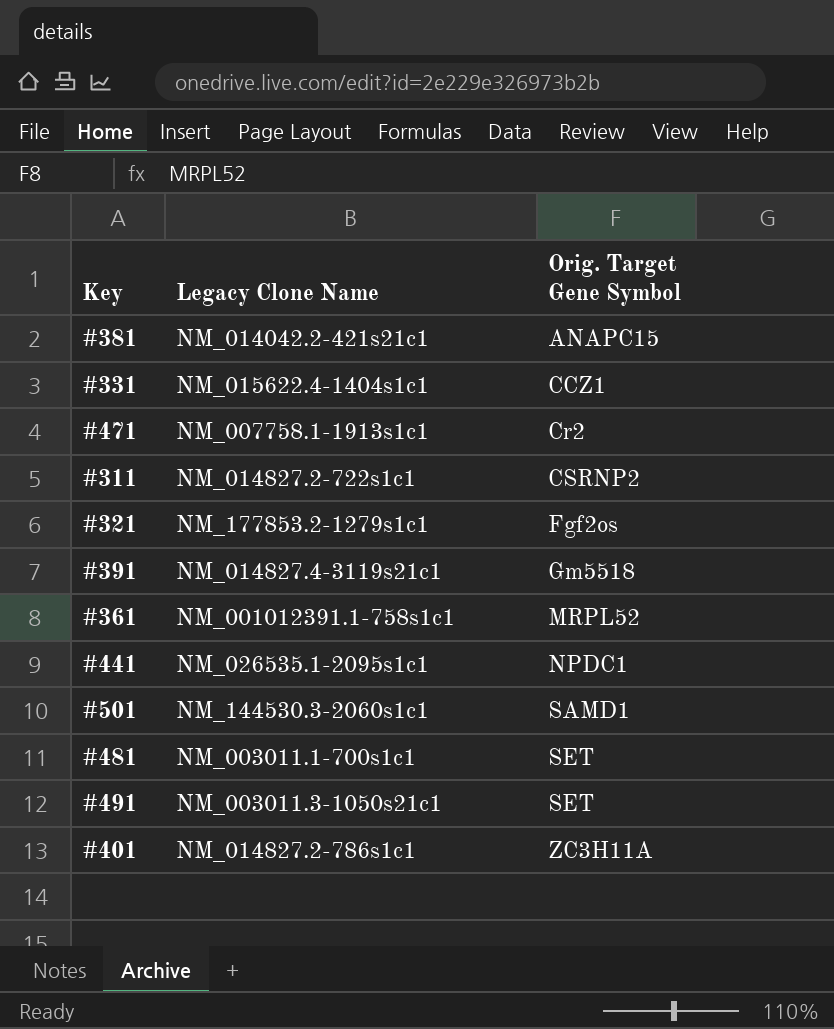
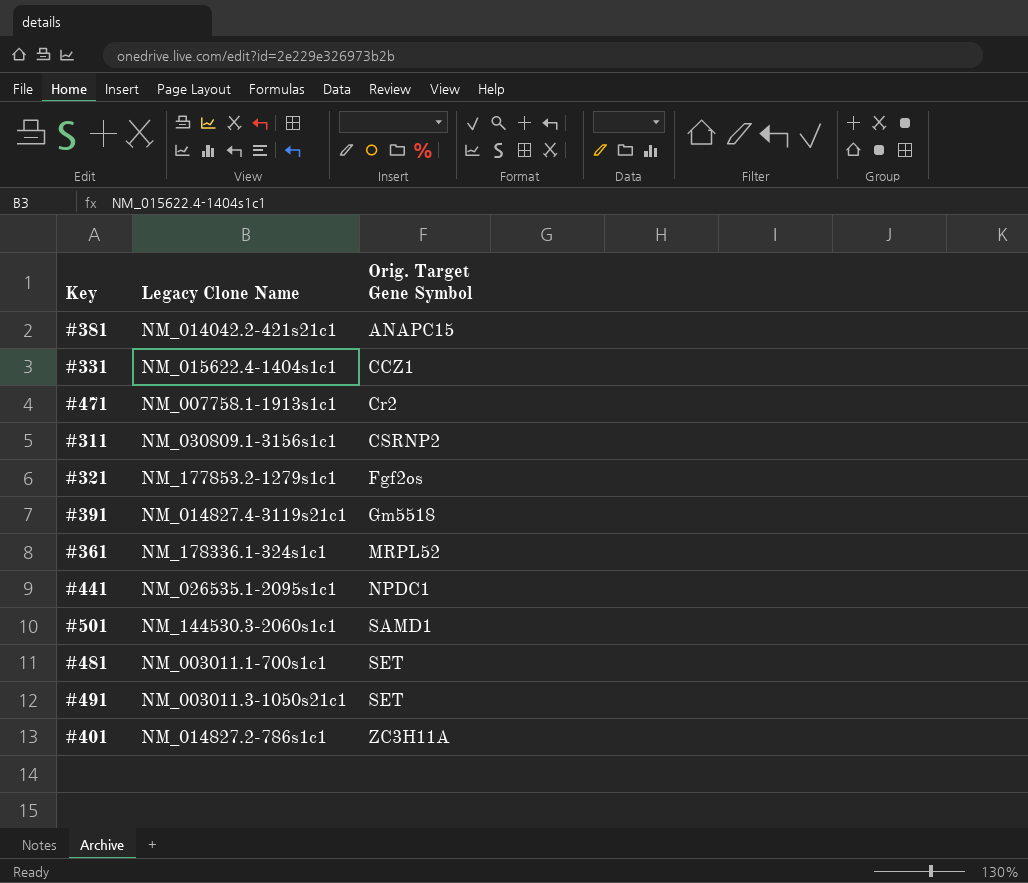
#311 | Legacy Clone Name: NM_014827.2-722s1c1 -> NM_030809.1-3156s1c1
#361 | Legacy Clone Name: NM_001012391.1-758s1c1 -> NM_178336.1-324s1c1

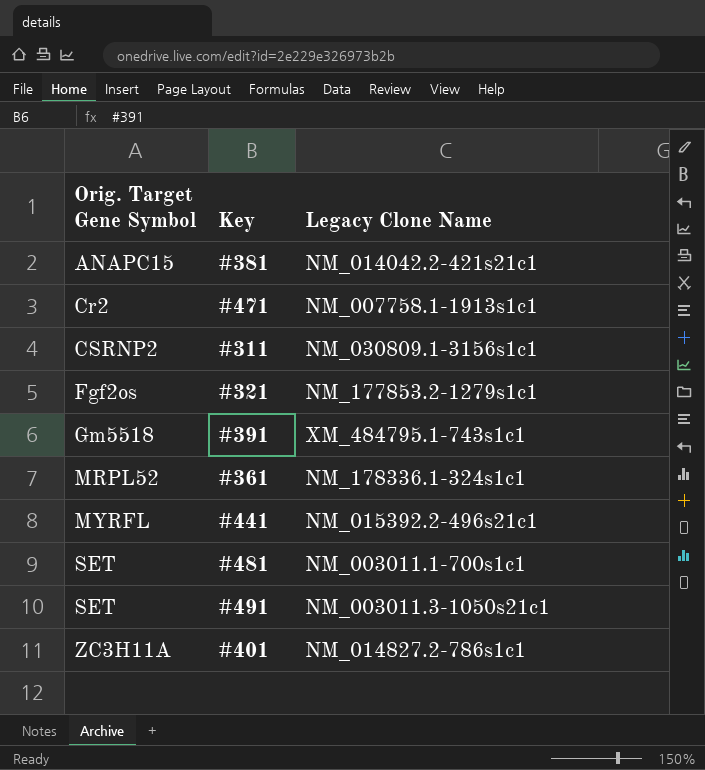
column Orig. Target Gene Symbol | position: 3 -> 1
row #331: NM_015622.4-1404s1c1 | CCZ1 -> none
row #501: NM_144530.3-2060s1c1 | SAMD1 -> none
#391 | Legacy Clone Name: NM_014827.4-3119s21c1 -> XM_484795.1-743s1c1
#441 | Orig. Target Gene Symbol: NPDC1 -> MYRFL
#441 | Legacy Clone Name: NM_026535.1-2095s1c1 -> NM_015392.2-496s21c1

